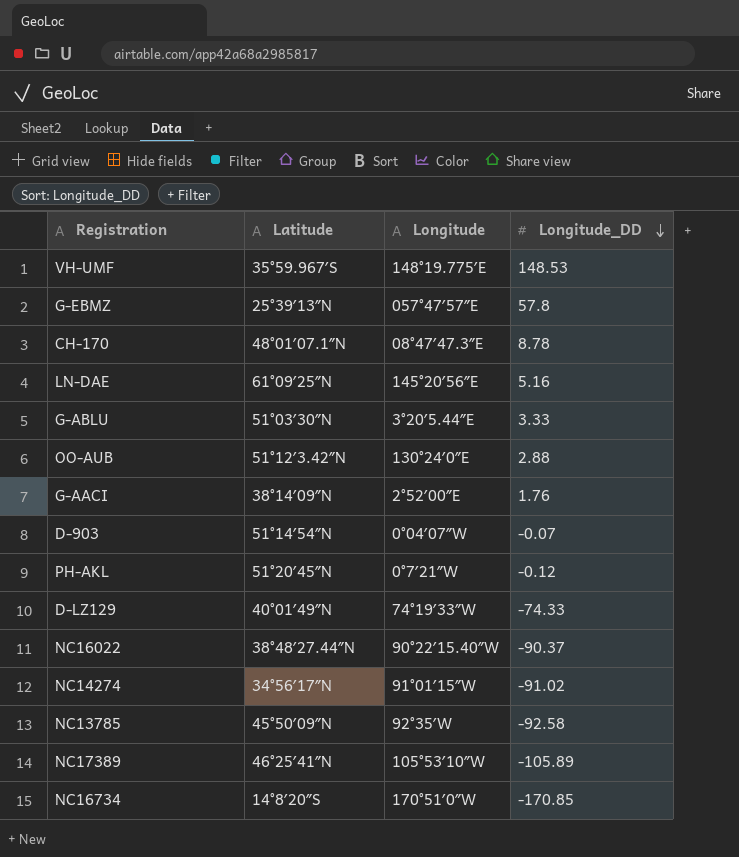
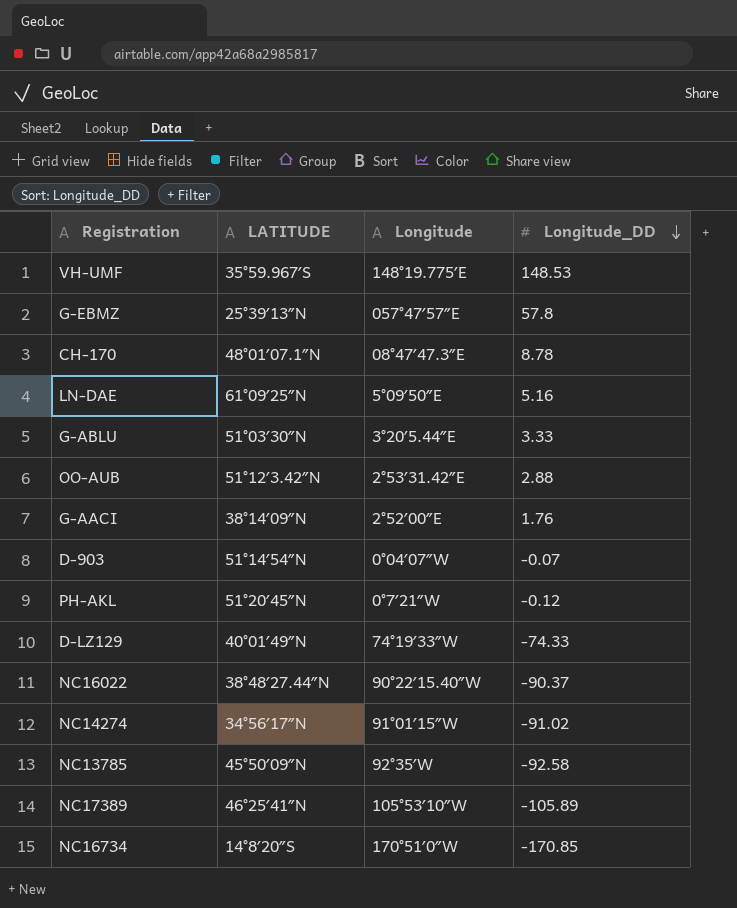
column name: Latitude -> LATITUDE
LN-DAE | Longitude: 145°20′56″E -> 5°09′50″E
OO-AUB | Longitude: 130°24′0″E -> 2°53′31.42″E

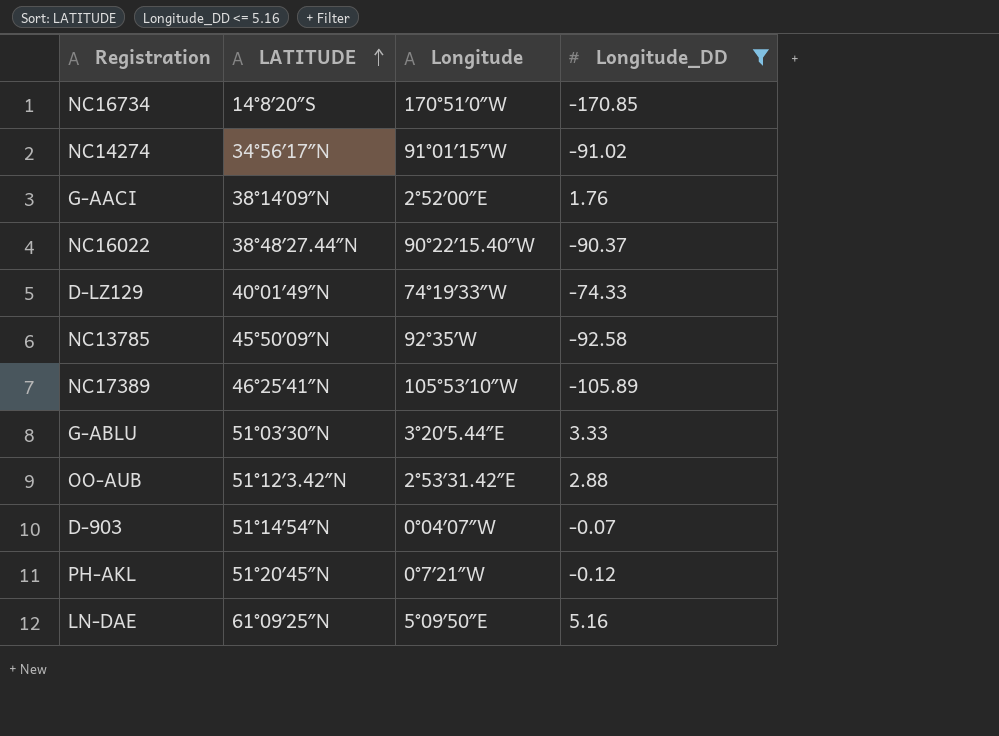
filter: none -> Longitude_DD <= 5.16
row order: Longitude_DD descending -> LATITUDE ascending

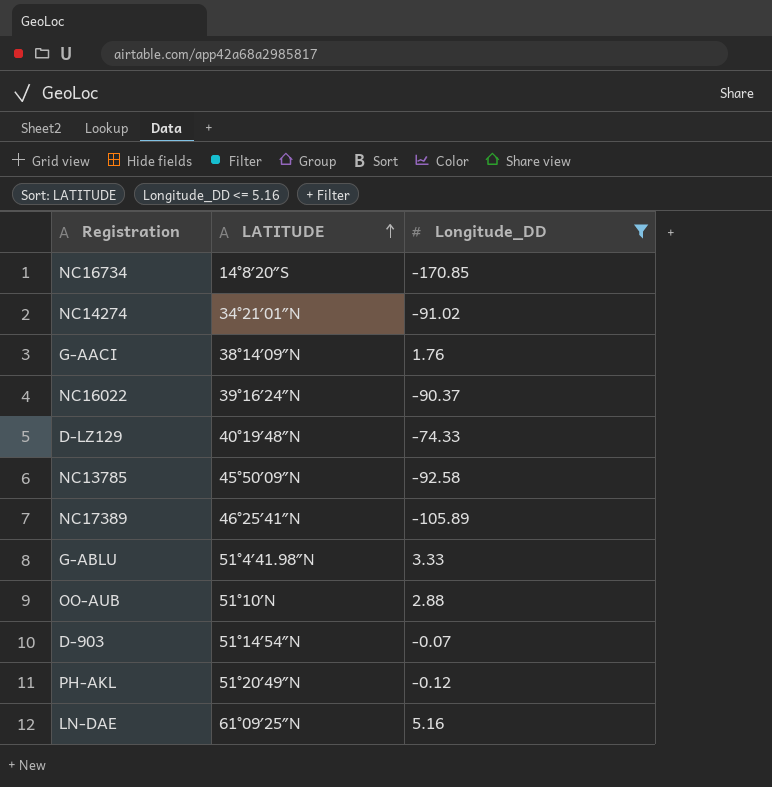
column Longitude | position: 3 -> none
NC14274 | LATITUDE: 34°56′17″N -> 34°21′01″N
NC16022 | LATITUDE: 38°48′27.44″N -> 39°16′24″N
D-LZ129 | LATITUDE: 40°01′49″N -> 40°19′48″N
G-ABLU | LATITUDE: 51°03′30″N -> 51°4′41.98″N
OO-AUB | LATITUDE: 51°12′3.42″N -> 51°10′N
PH-AKL | LATITUDE: 51°20′45″N -> 51°20′49″N

